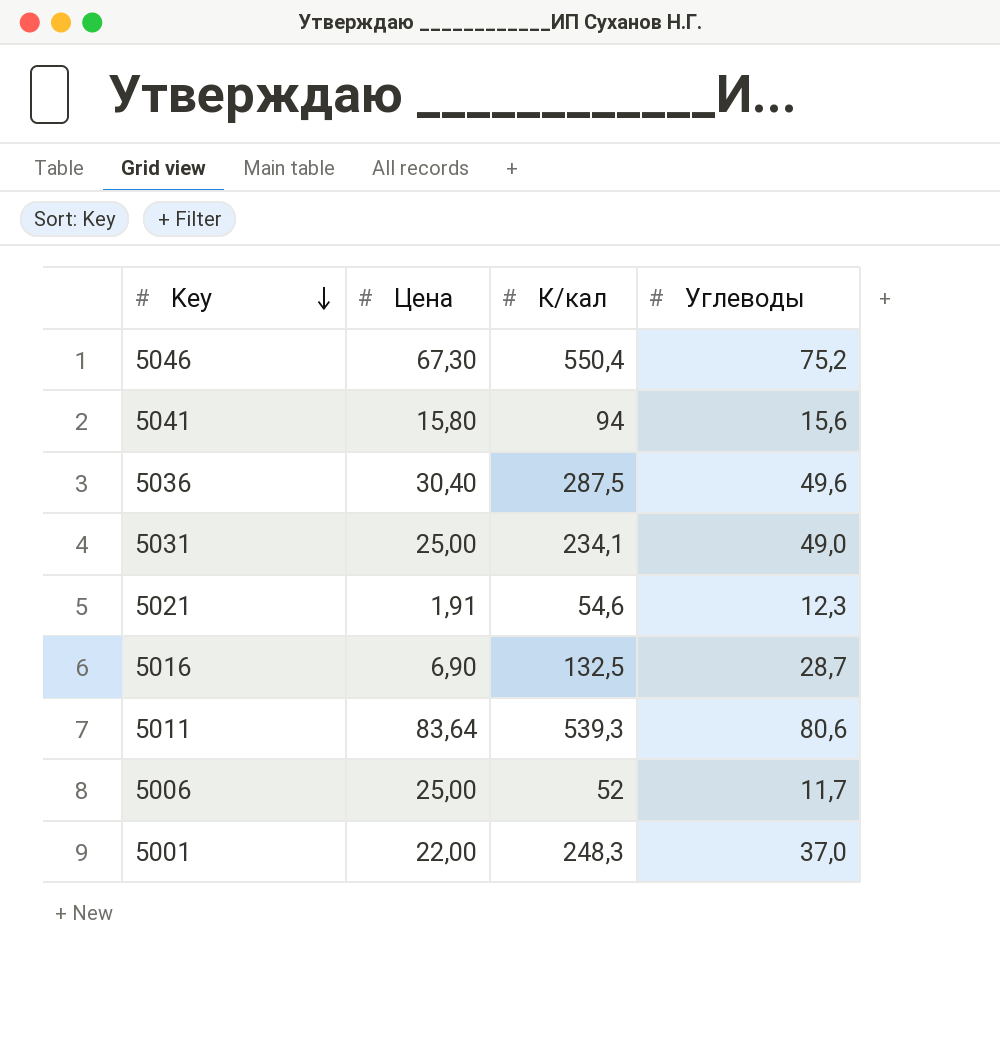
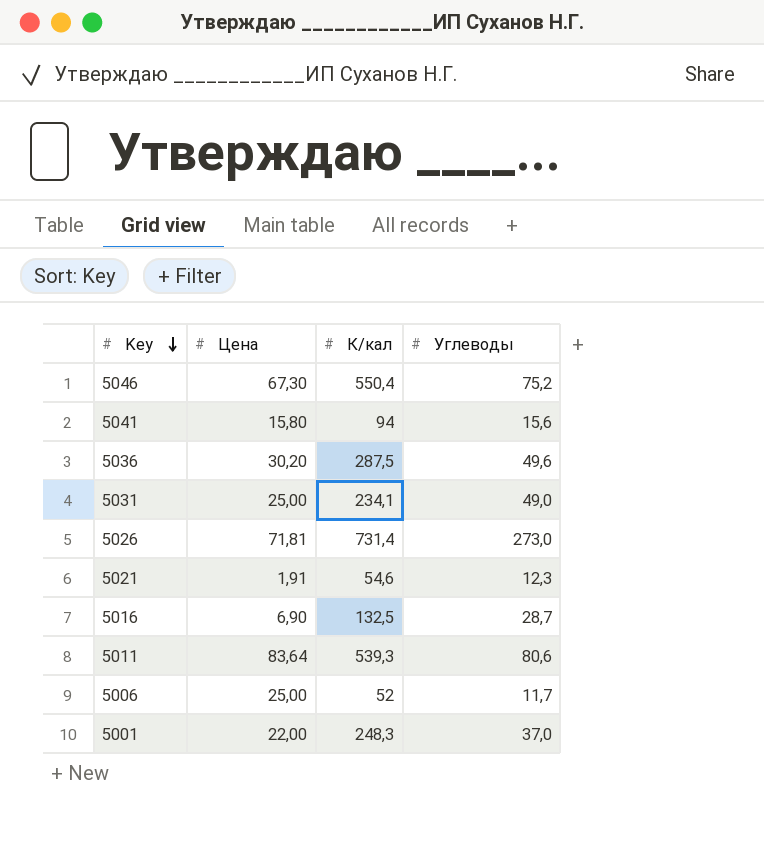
5036 | Цена: 30,40 -> 30,20
row 5026: none -> 71,81 | 731,4 | 273,0

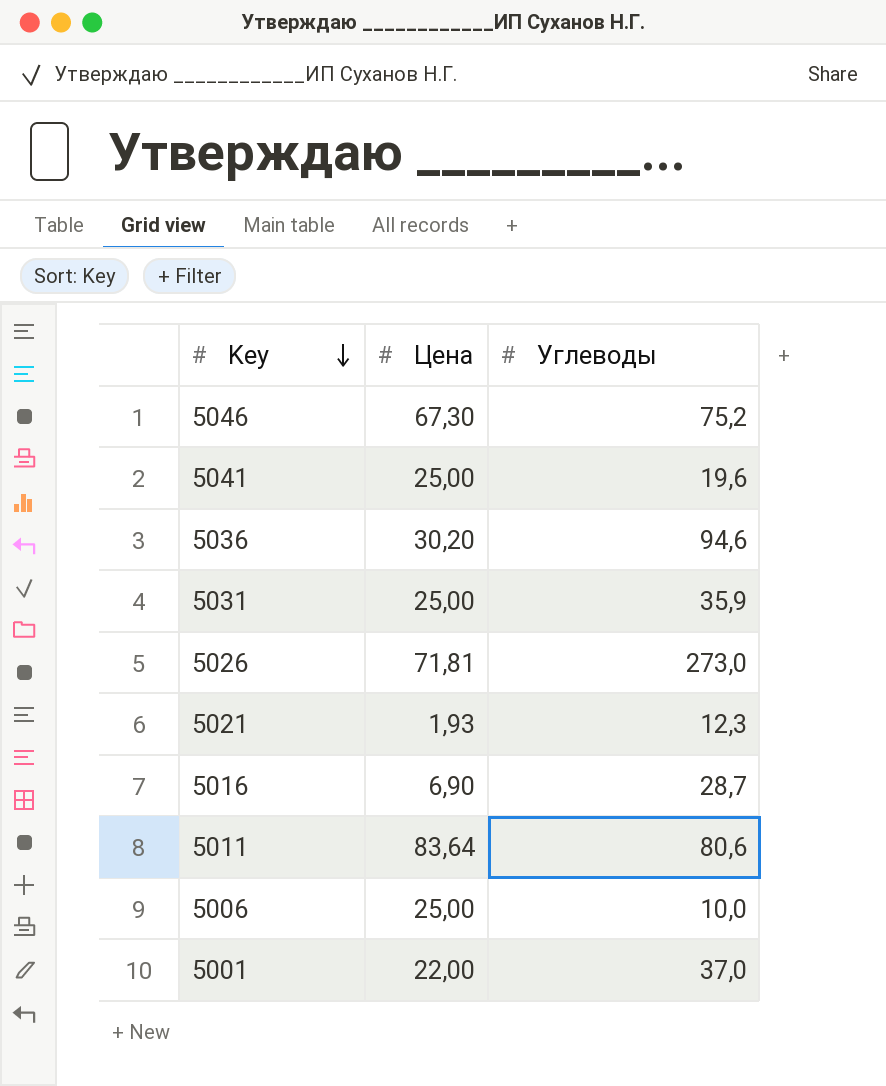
column К/кал | position: 3 -> none
5041 | Цена: 15,80 -> 25,00
5041 | Углеводы: 15,6 -> 19,6
5036 | Углеводы: 49,6 -> 94,6
5031 | Углеводы: 49,0 -> 35,9
5021 | Цена: 1,91 -> 1,93
5006 | Углеводы: 11,7 -> 10,0

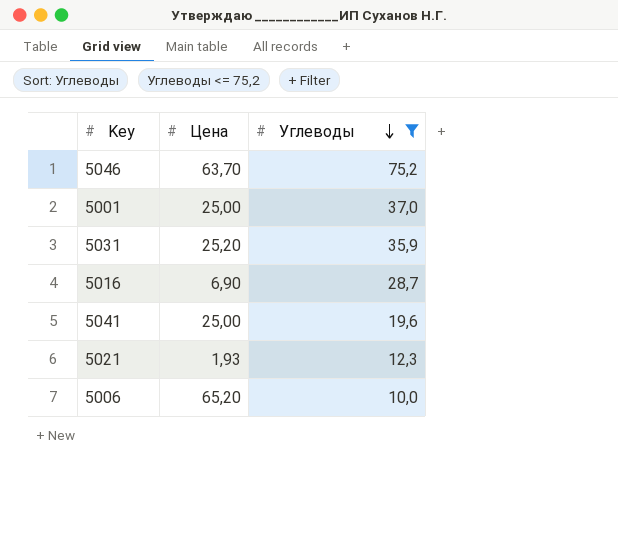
filter: none -> Углеводы <= 75,2
row order: Key descending -> Углеводы descending
5046 | Цена: 67,30 -> 63,70
5001 | Цена: 22,00 -> 25,00
5031 | Цена: 25,00 -> 25,20
5006 | Цена: 25,00 -> 65,20

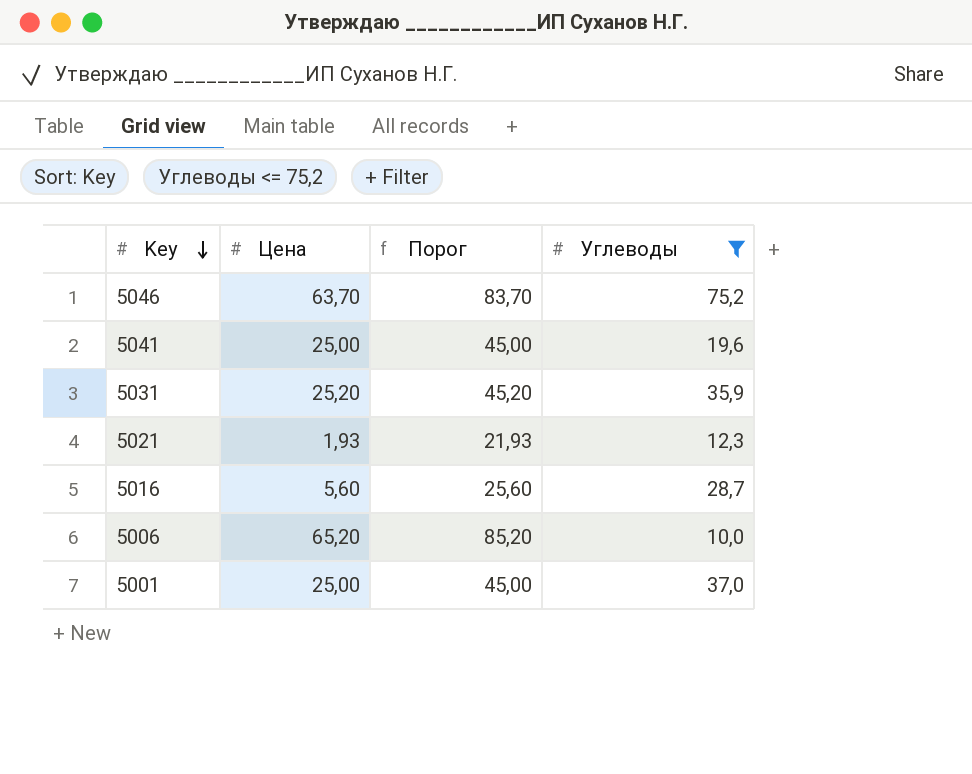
row order: Углеводы descending -> Key descending
column Порог | formula: none -> [Цена] + 20
5016 | Цена: 6,90 -> 5,60

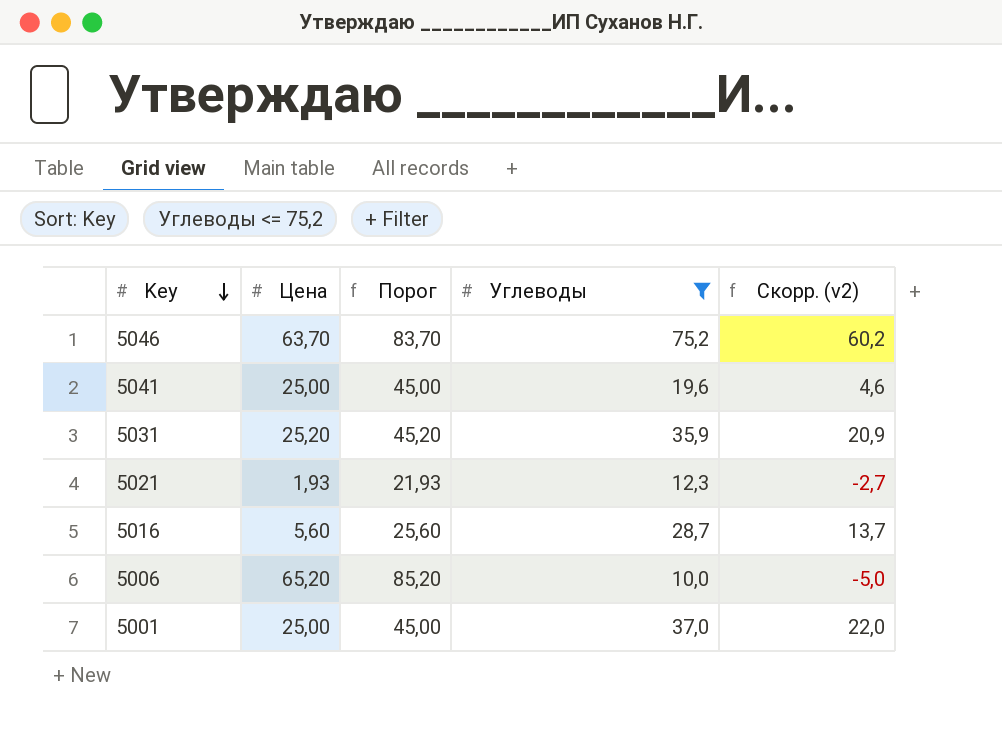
column Скорр. (v2) | formula: none -> [Углеводы] - 15

